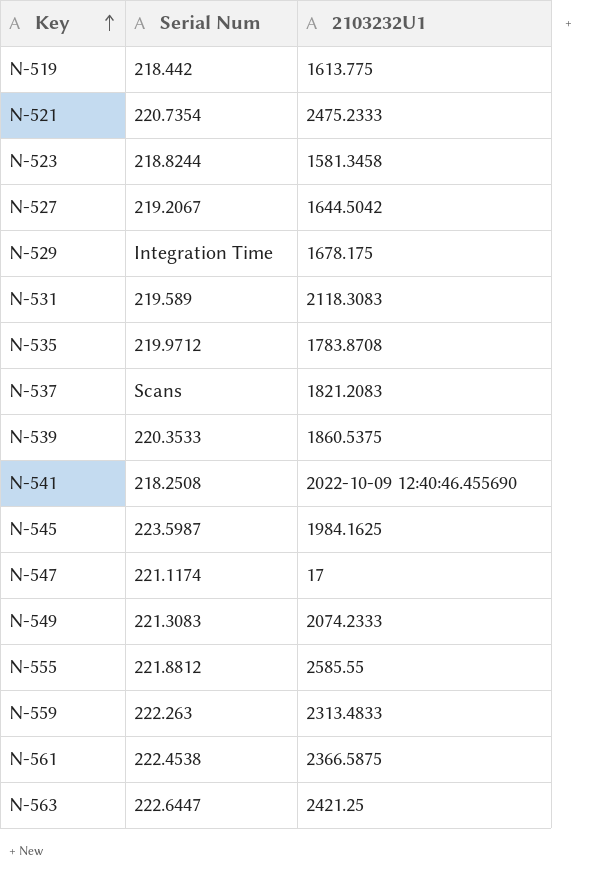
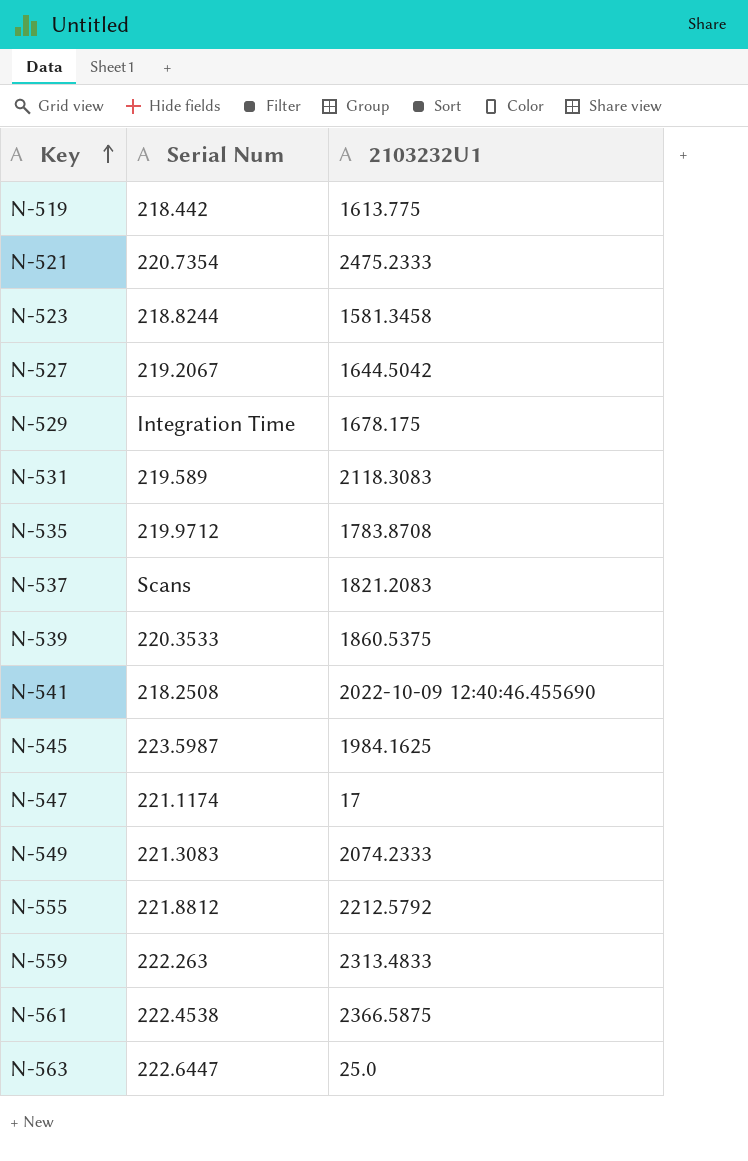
N-555 | 2103232U1: 2585.55 -> 2212.5792
N-563 | 2103232U1: 2421.25 -> 25.0

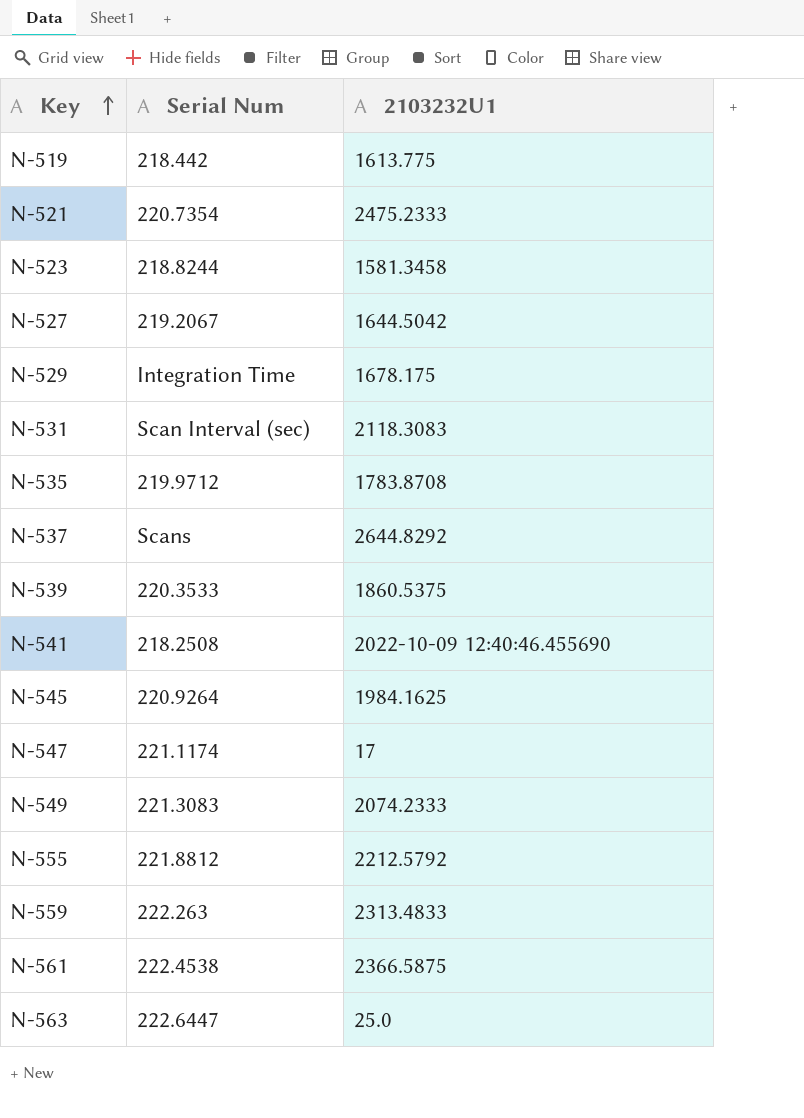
N-531 | Serial Num: 219.589 -> Scan Interval (sec)
N-537 | 2103232U1: 1821.2083 -> 2644.8292
N-545 | Serial Num: 223.5987 -> 220.9264

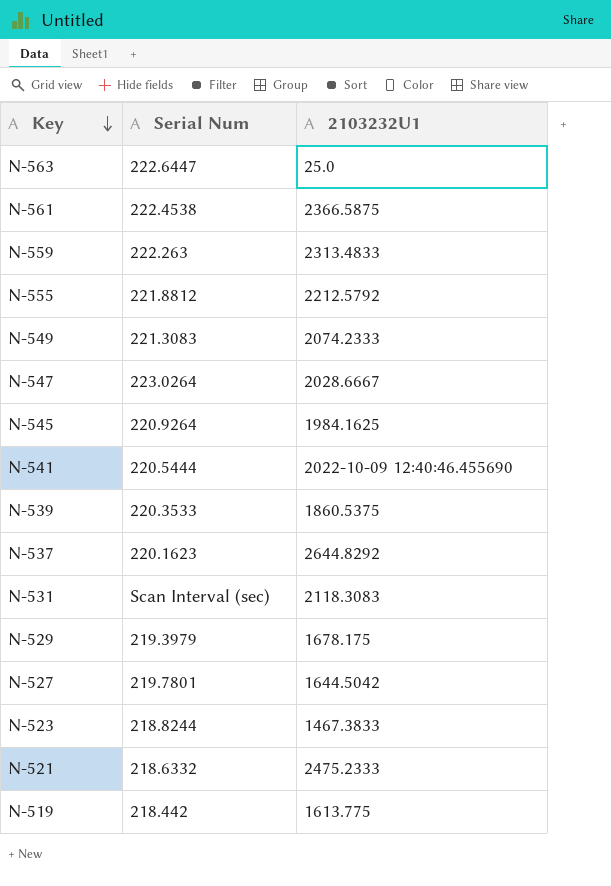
row order: Key ascending -> Key descending
row N-535: 219.9712 | 1783.8708 -> none
N-547 | Serial Num: 221.1174 -> 223.0264
N-547 | 2103232U1: 17 -> 2028.6667
N-541 | Serial Num: 218.2508 -> 220.5444
N-537 | Serial Num: Scans -> 220.1623
N-529 | Serial Num: Integration Time -> 219.3979
N-527 | Serial Num: 219.2067 -> 219.7801
N-523 | 2103232U1: 1581.3458 -> 1467.3833
N-521 | Serial Num: 220.7354 -> 218.6332

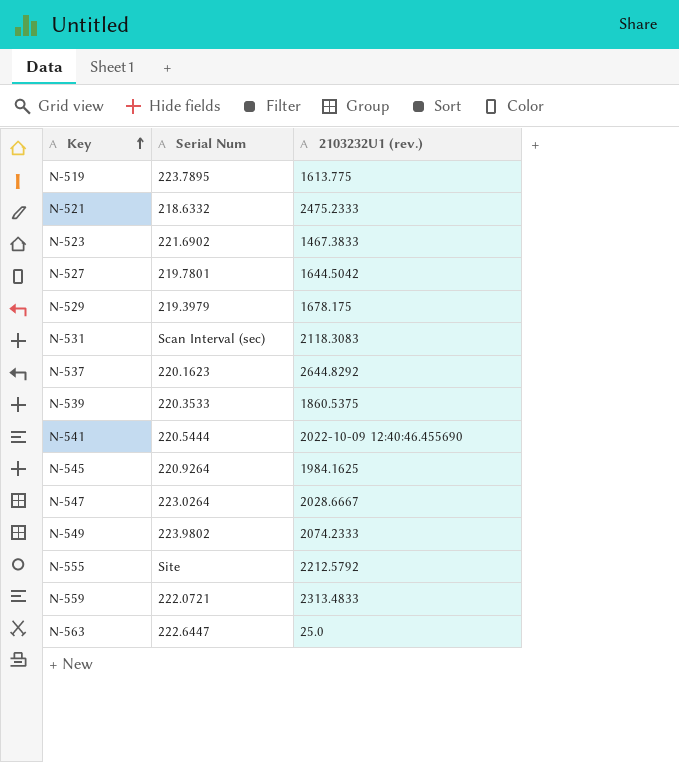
row order: Key descending -> Key ascending
column name: 2103232U1 -> 2103232U1 (rev.)
row N-561: 222.4538 | 2366.5875 -> none
N-519 | Serial Num: 218.442 -> 223.7895
N-523 | Serial Num: 218.8244 -> 221.6902
N-549 | Serial Num: 221.3083 -> 223.9802
N-555 | Serial Num: 221.8812 -> Site
N-559 | Serial Num: 222.263 -> 222.0721

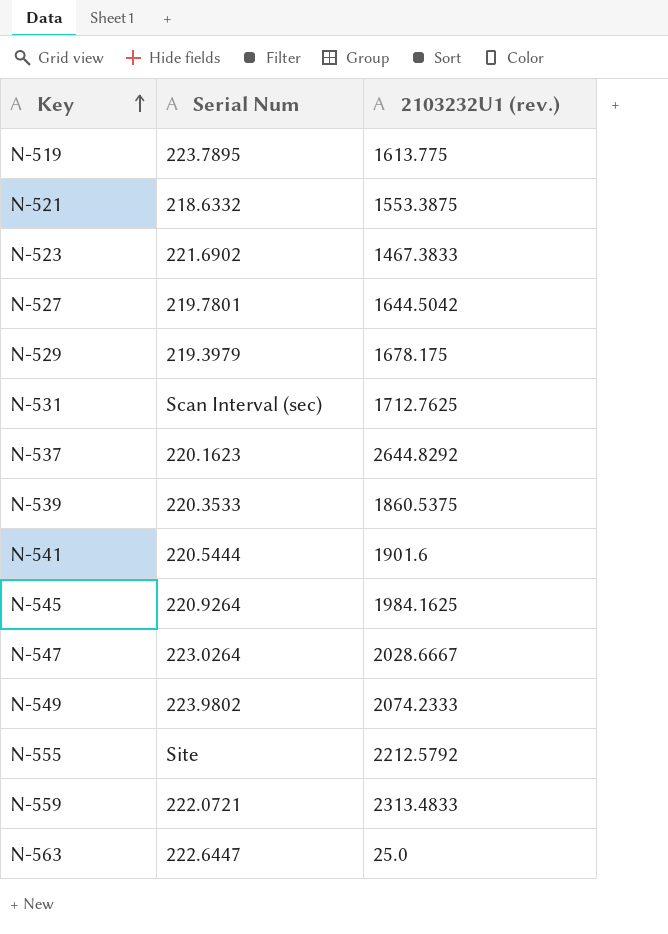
N-521 | 2103232U1 (rev.): 2475.2333 -> 1553.3875
N-531 | 2103232U1 (rev.): 2118.3083 -> 1712.7625
N-541 | 2103232U1 (rev.): 2022-10-09 12:40:46.455690 -> 1901.6

